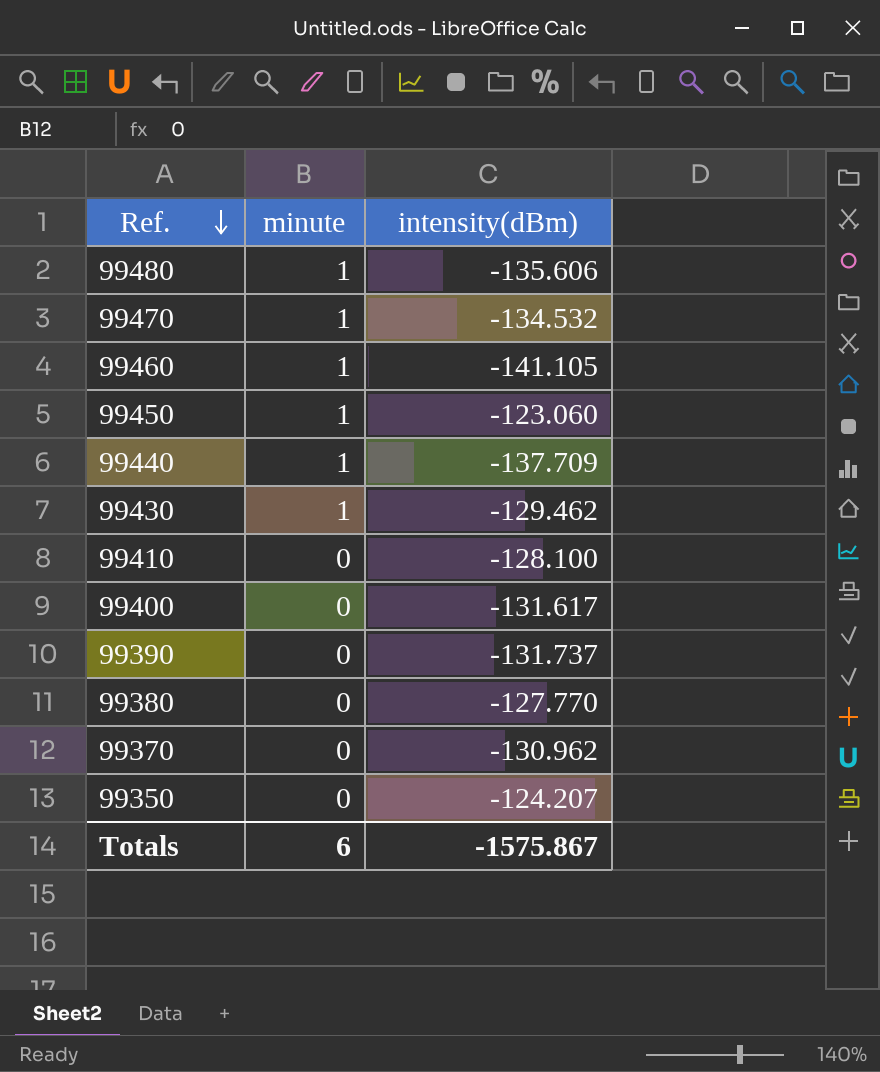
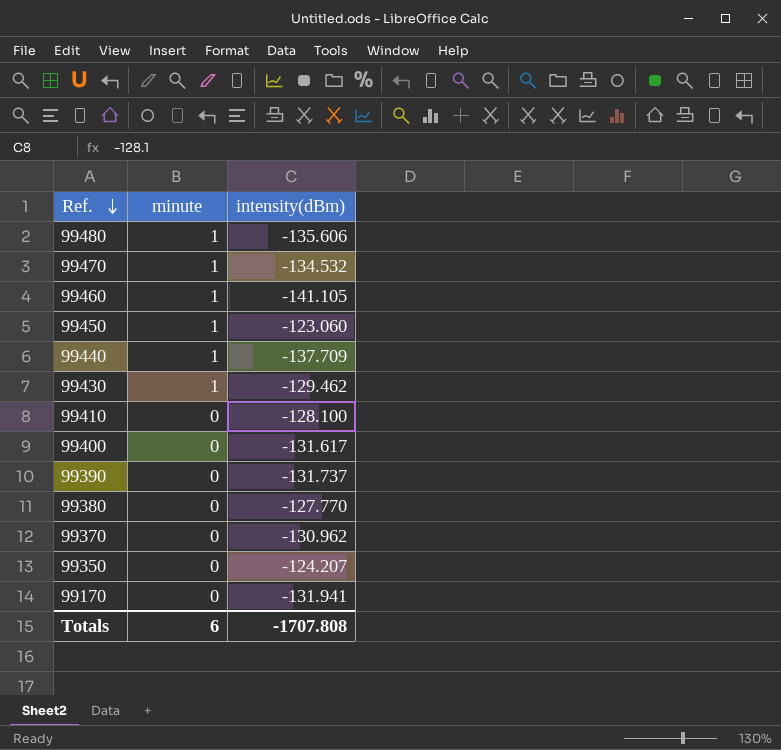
row 99170: none -> 0 | -131.941
Totals | intensity(dBm): -1575.867 -> -1707.808

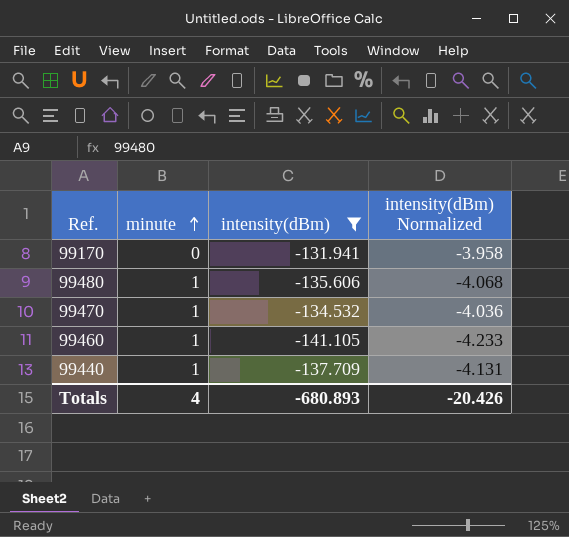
filter: none -> intensity(dBm) <= -131.941
row order: Ref. descending -> minute ascending
column intensity(dBm) Normalized | formula: none -> [intensity(dBm)] * 0.03
Totals | minute: 6 -> 4
Totals | intensity(dBm): -1707.808 -> -680.893

